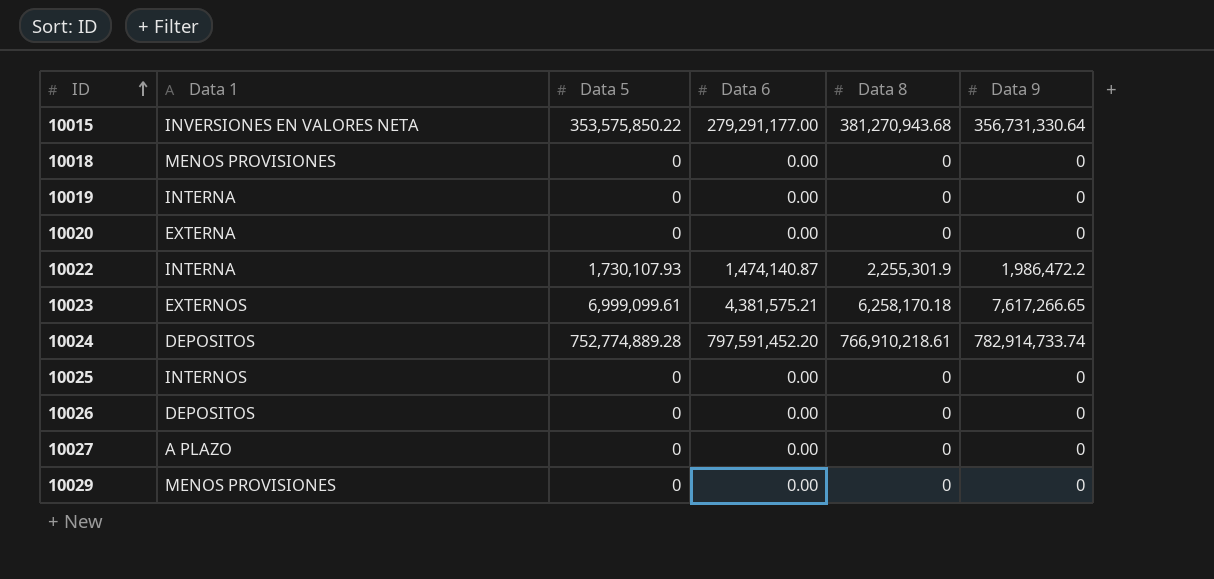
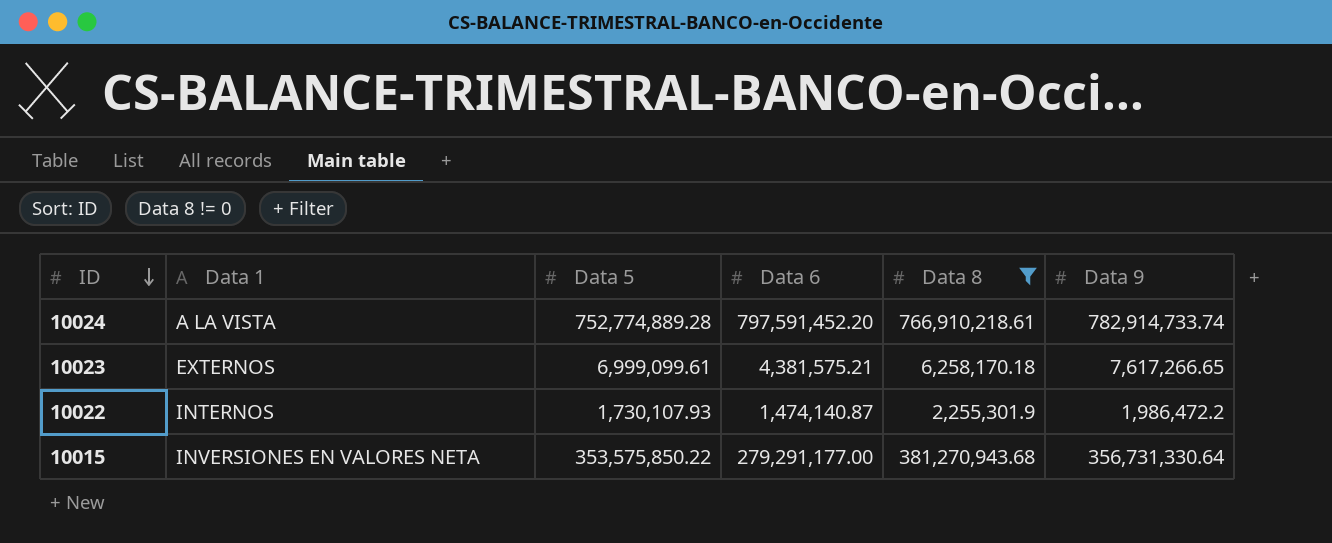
filter: none -> Data 8 != 0
row order: ID ascending -> ID descending
10024 | Data 1: DEPOSITOS -> A LA VISTA
10022 | Data 1: INTERNA -> INTERNOS

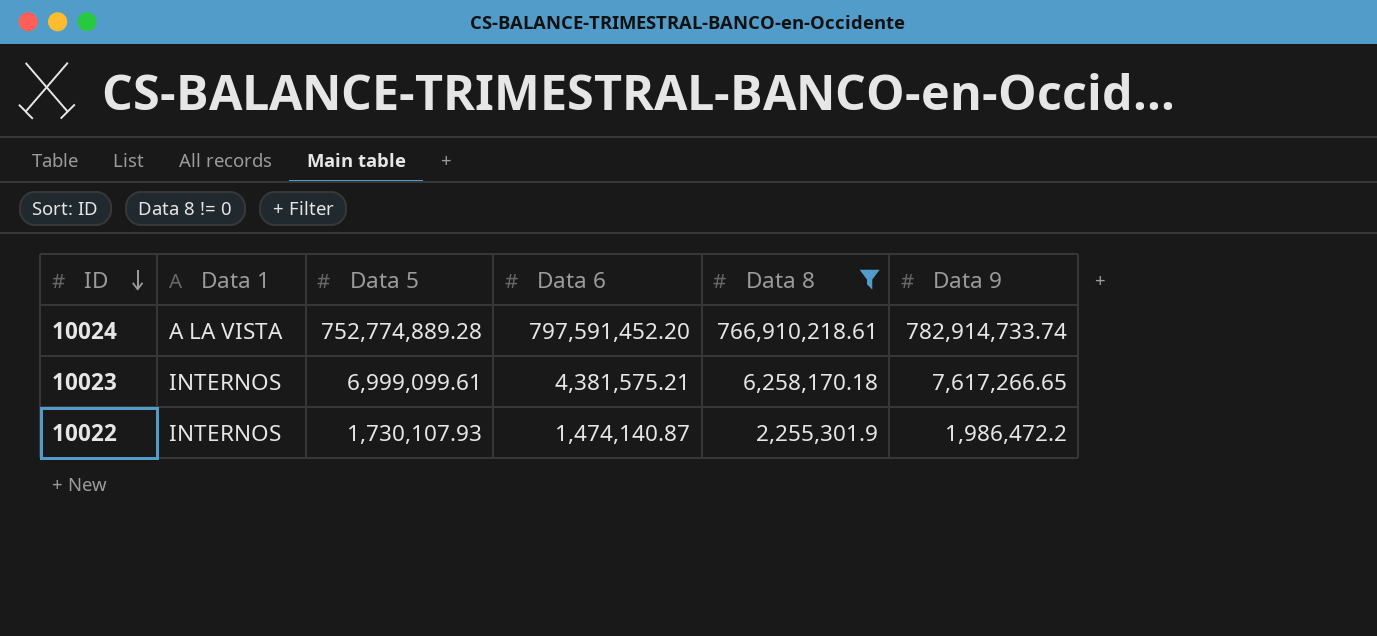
row 10015: INVERSIONES EN VALORES NETA | 353,575,850.22 | 279,291,177.00 | 381,270,943.68 | 356,731,330.64 -> none
10023 | Data 1: EXTERNOS -> INTERNOS

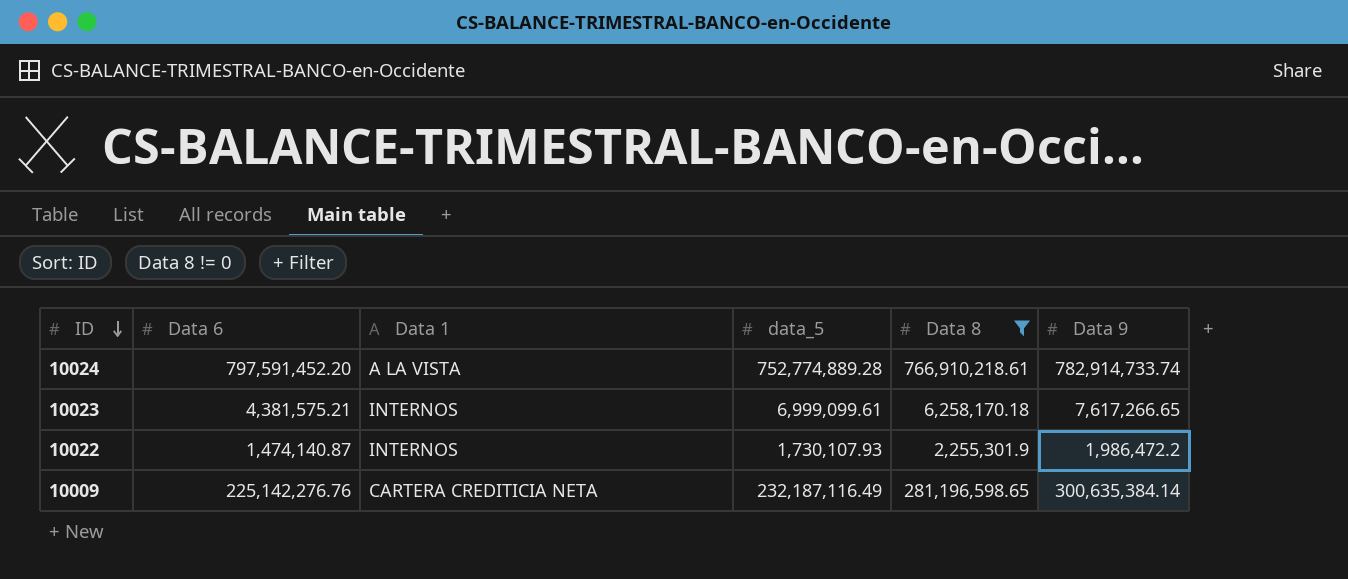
column Data 6 | position: 4 -> 2
column name: Data 5 -> data_5
row 10009: none -> 225,142,276.76 | CARTERA CREDITICIA NETA | 232,187,116.49 | 281,196,598.65 | 300,635,384.14

